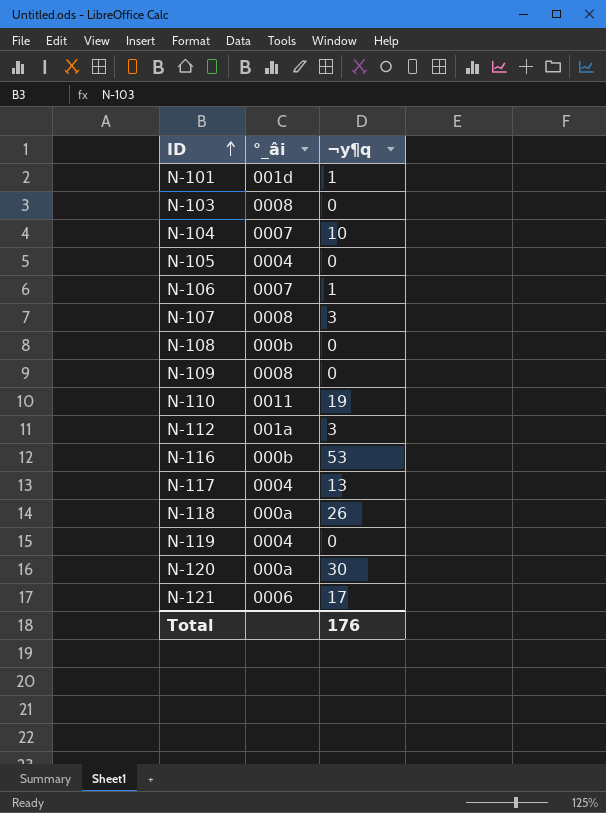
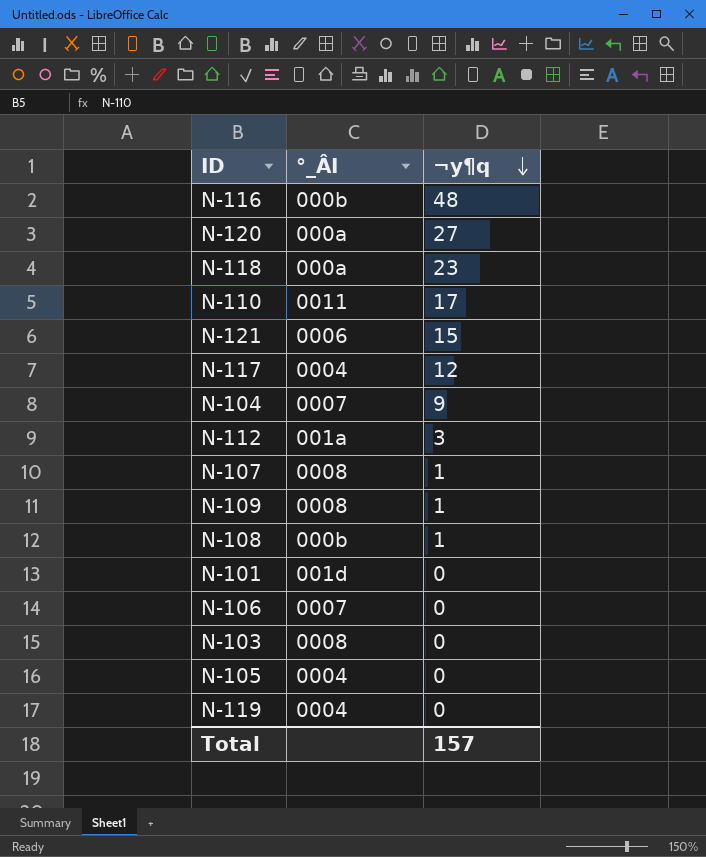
row order: ID ascending -> ¬y¶q descending
column name: °_âi -> °_ÂI
N-116 | ¬y¶q: 53 -> 48
N-120 | ¬y¶q: 30 -> 27
N-118 | ¬y¶q: 26 -> 23
N-110 | ¬y¶q: 19 -> 17
N-121 | ¬y¶q: 17 -> 15
N-117 | ¬y¶q: 13 -> 12
N-104 | ¬y¶q: 10 -> 9
N-107 | ¬y¶q: 3 -> 1
N-109 | ¬y¶q: 0 -> 1
N-108 | ¬y¶q: 0 -> 1
N-101 | ¬y¶q: 1 -> 0
N-106 | ¬y¶q: 1 -> 0
Total | ¬y¶q: 176 -> 157

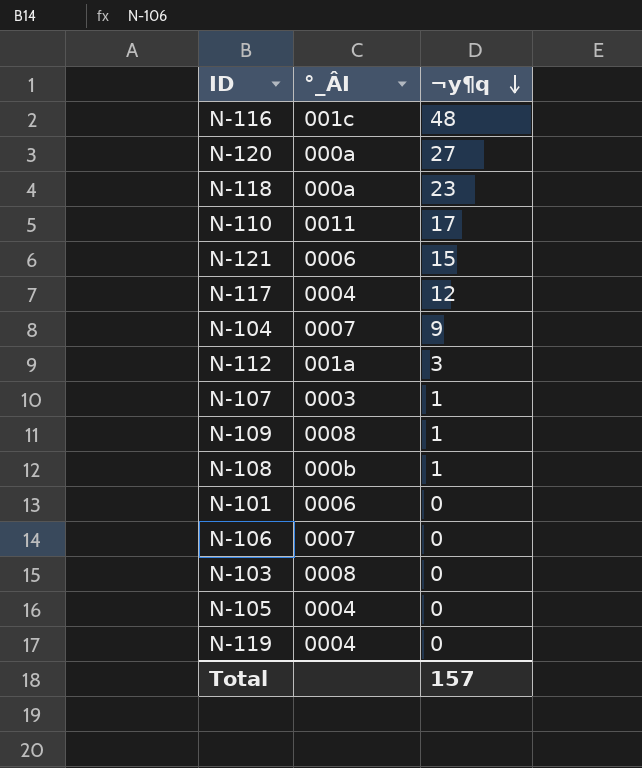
N-116 | °_ÂI: 000b -> 001c
N-107 | °_ÂI: 0008 -> 0003
N-101 | °_ÂI: 001d -> 0006

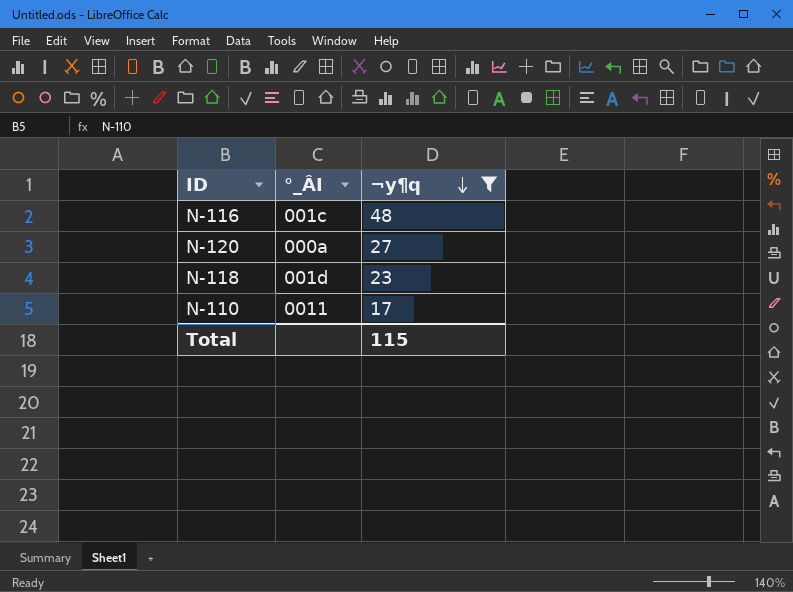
filter: none -> ¬y¶q >= 17
N-118 | °_ÂI: 000a -> 001d
Total | ¬y¶q: 157 -> 115

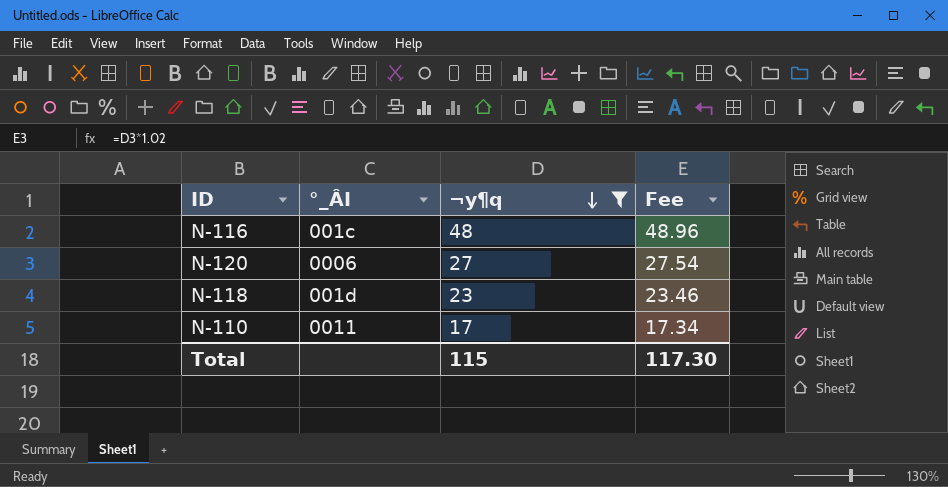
column Fee | formula: none -> [¬y¶q] * 1.02
N-120 | °_ÂI: 000a -> 0006

